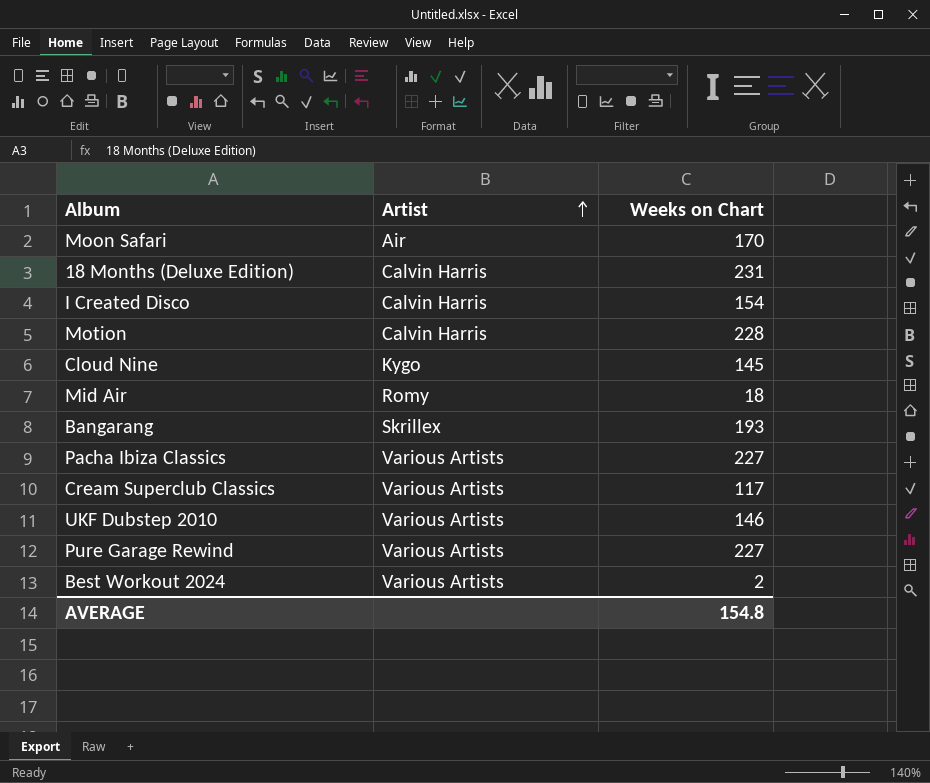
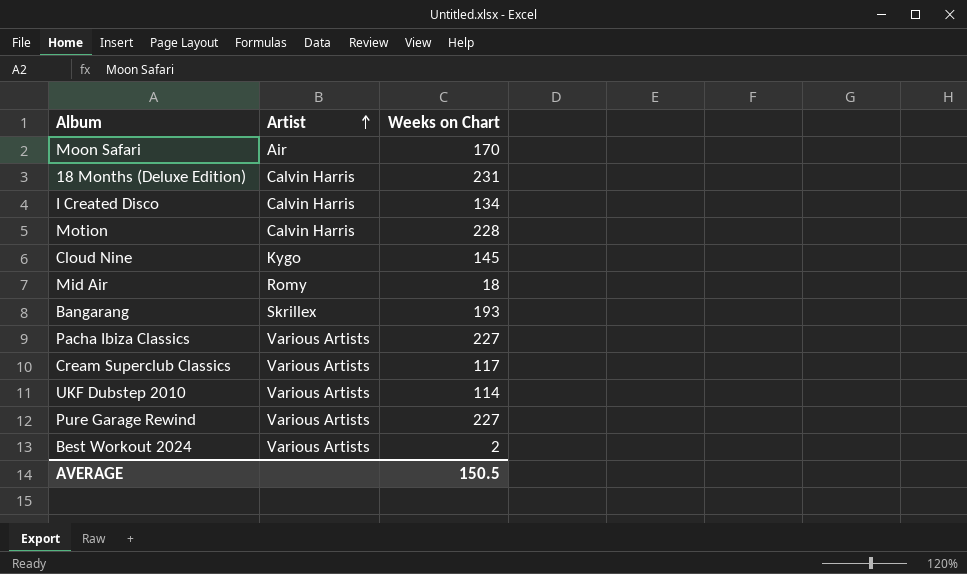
I Created Disco | Weeks on Chart: 154 -> 134
UKF Dubstep 2010 | Weeks on Chart: 146 -> 114
AVERAGE | Weeks on Chart: 154.8 -> 150.5

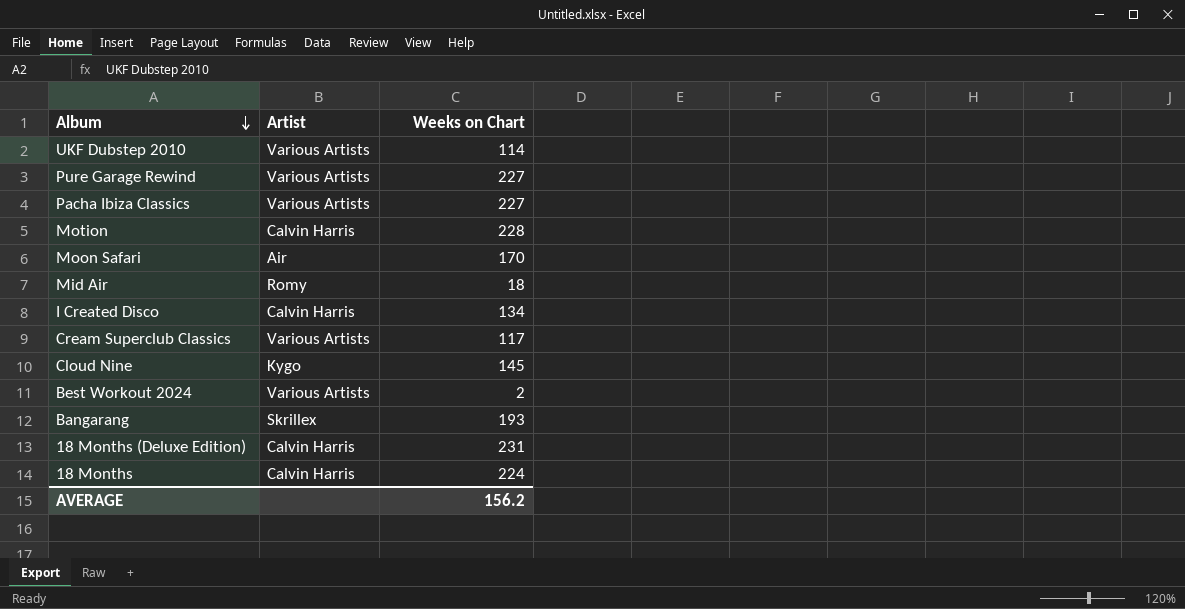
row order: Artist ascending -> Album descending
row 18 Months: none -> Calvin Harris | 224
AVERAGE | Weeks on Chart: 150.5 -> 156.2

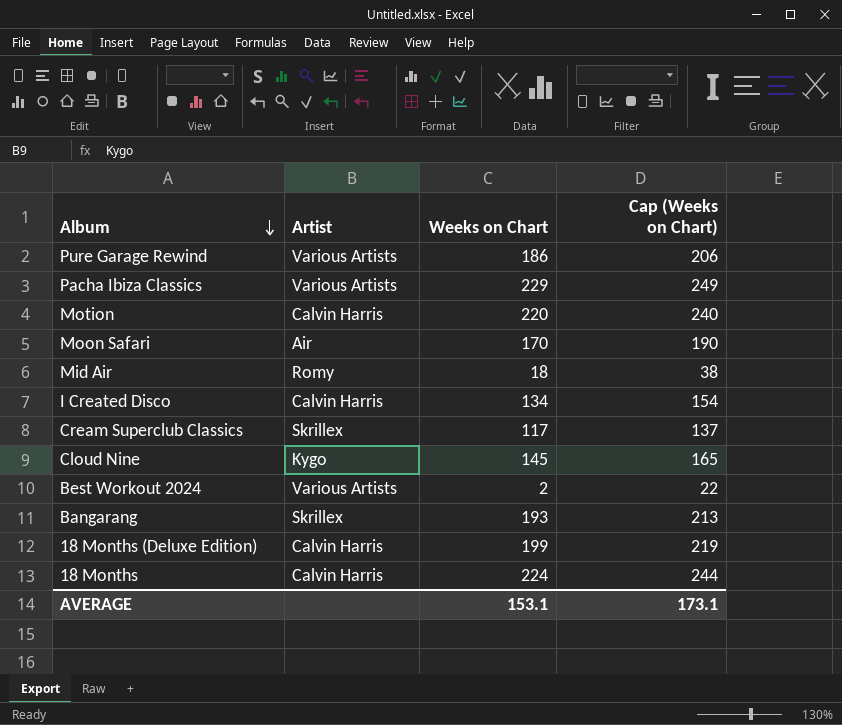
column Cap (Weeks on Chart) | formula: none -> [Weeks on Chart] + 20
row UKF Dubstep 2010: Various Artists | 114 -> none
Pure Garage Rewind | Weeks on Chart: 227 -> 186
Pacha Ibiza Classics | Weeks on Chart: 227 -> 229
Motion | Weeks on Chart: 228 -> 220
Cream Superclub Classics | Artist: Various Artists -> Skrillex
18 Months (Deluxe Edition) | Weeks on Chart: 231 -> 199
AVERAGE | Weeks on Chart: 156.2 -> 153.1

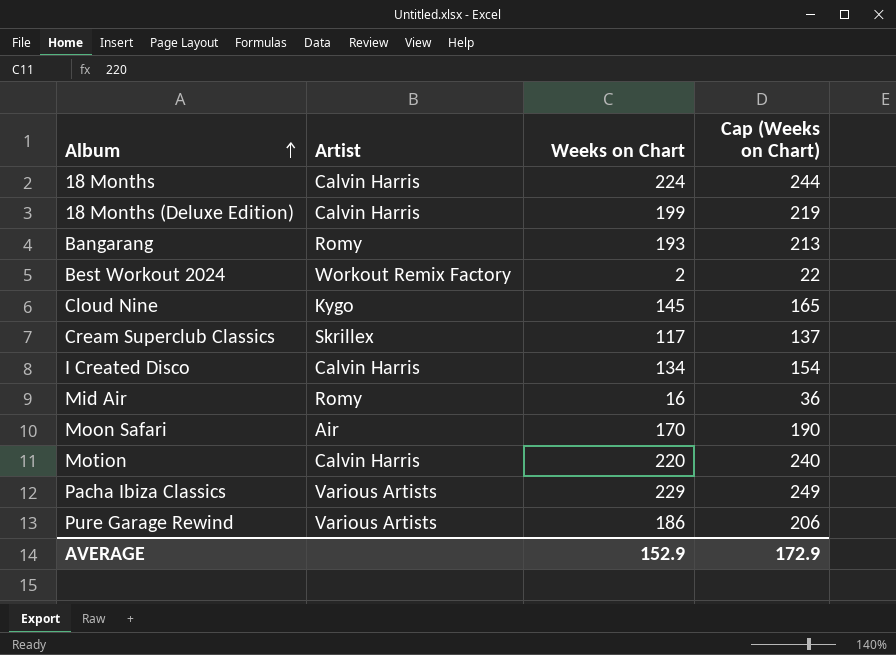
row order: Album descending -> Album ascending
Bangarang | Artist: Skrillex -> Romy
Best Workout 2024 | Artist: Various Artists -> Workout Remix Factory
Mid Air | Weeks on Chart: 18 -> 16
Mid Air | Cap (Weeks on Chart): 38 -> 36
AVERAGE | Weeks on Chart: 153.1 -> 152.9
AVERAGE | Cap (Weeks on Chart): 173.1 -> 172.9

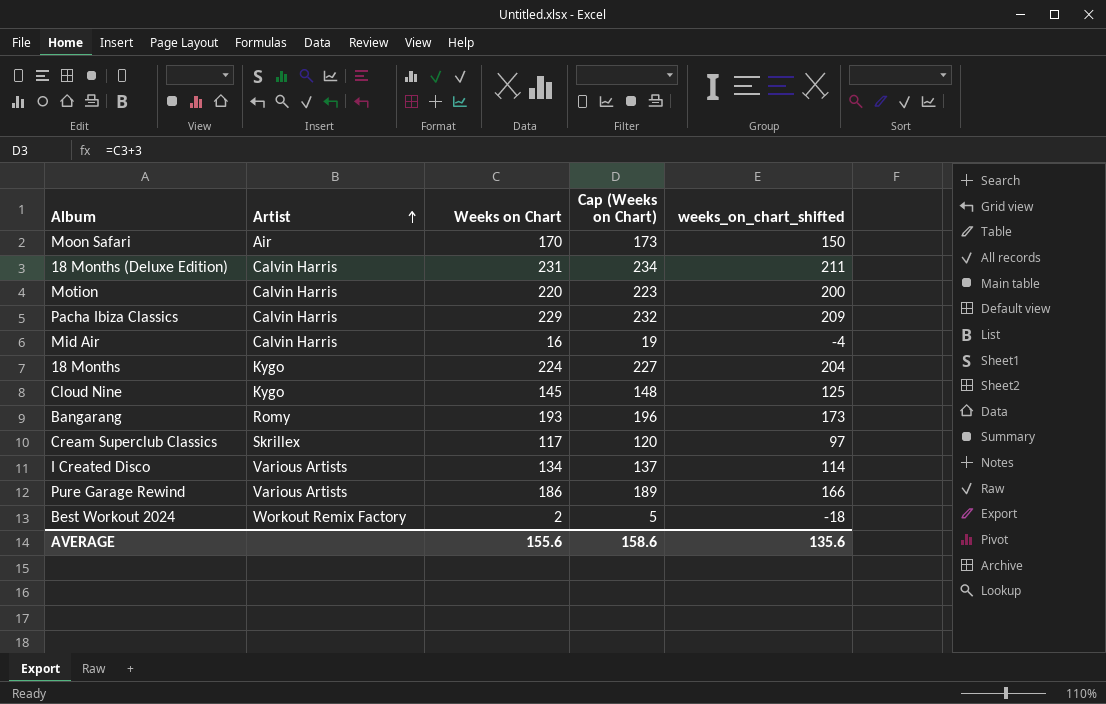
row order: Album ascending -> Artist ascending
column Cap (Weeks on Chart) | formula: [Weeks on Chart] + 20 -> [Weeks on Chart] + 3
column weeks_on_chart_shifted | formula: none -> [Weeks on Chart] - 20
18 Months (Deluxe Edition) | Weeks on Chart: 199 -> 231
Pacha Ibiza Classics | Artist: Various Artists -> Calvin Harris
Mid Air | Artist: Romy -> Calvin Harris
18 Months | Artist: Calvin Harris -> Kygo
I Created Disco | Artist: Calvin Harris -> Various Artists
AVERAGE | Weeks on Chart: 152.9 -> 155.6
AVERAGE | Cap (Weeks on Chart): 172.9 -> 158.6

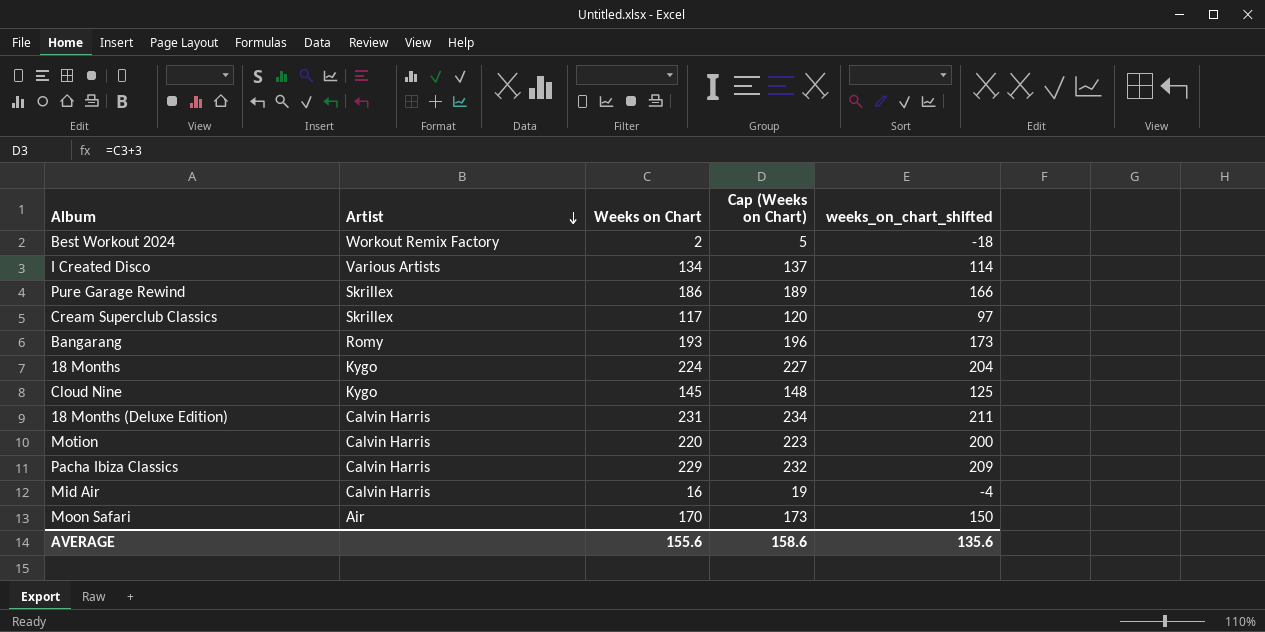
row order: Artist ascending -> Artist descending
Pure Garage Rewind | Artist: Various Artists -> Skrillex

